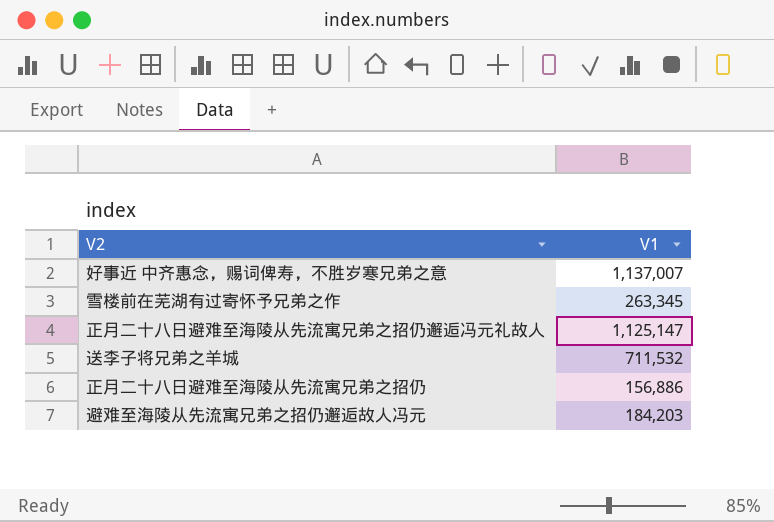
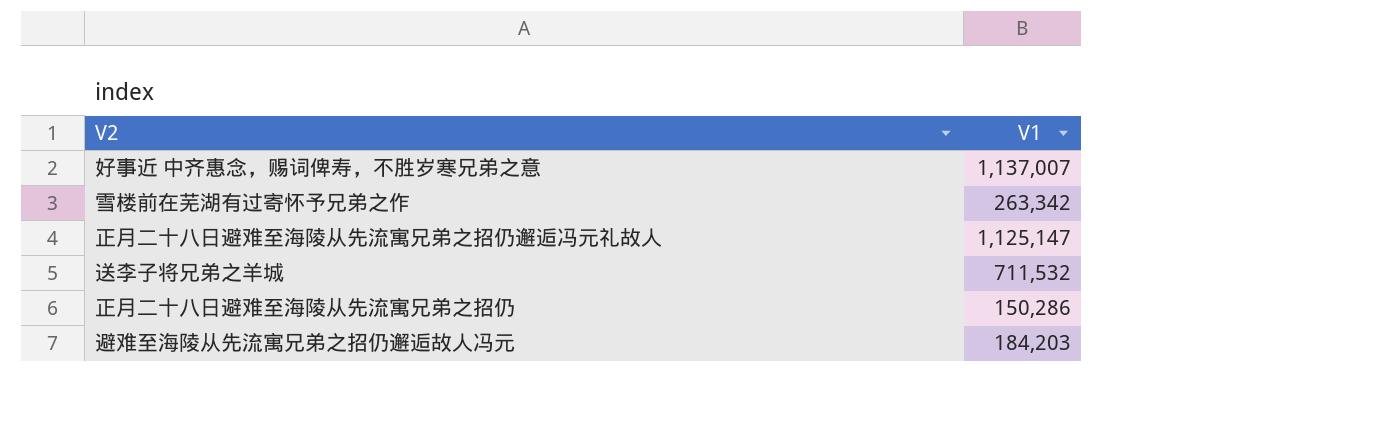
雪楼前在芜湖有过寄怀予兄弟之作 | V1: 263,345 -> 263,342
正月二十八日避难至海陵从先流寓兄弟之招仍 | V1: 156,886 -> 150,286

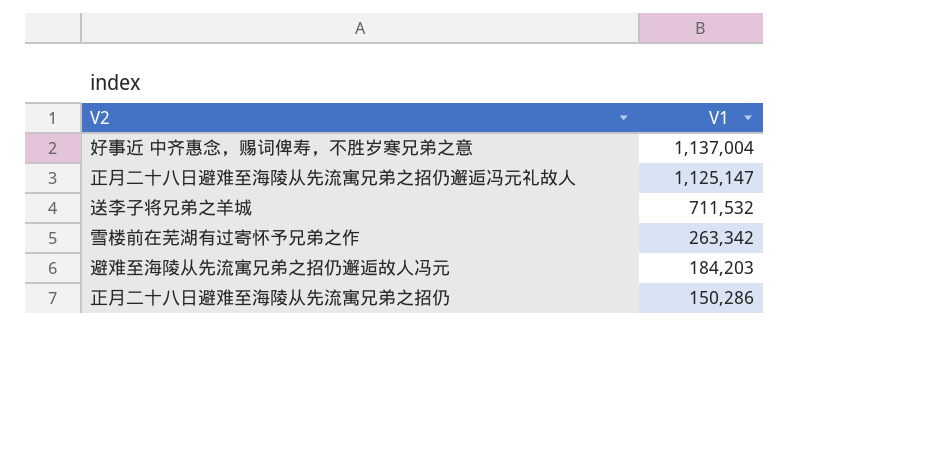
row order: none -> V1 descending
好事近 中齐惠念，赐词俾寿，不胜岁寒兄弟之意 | V1: 1,137,007 -> 1,137,004

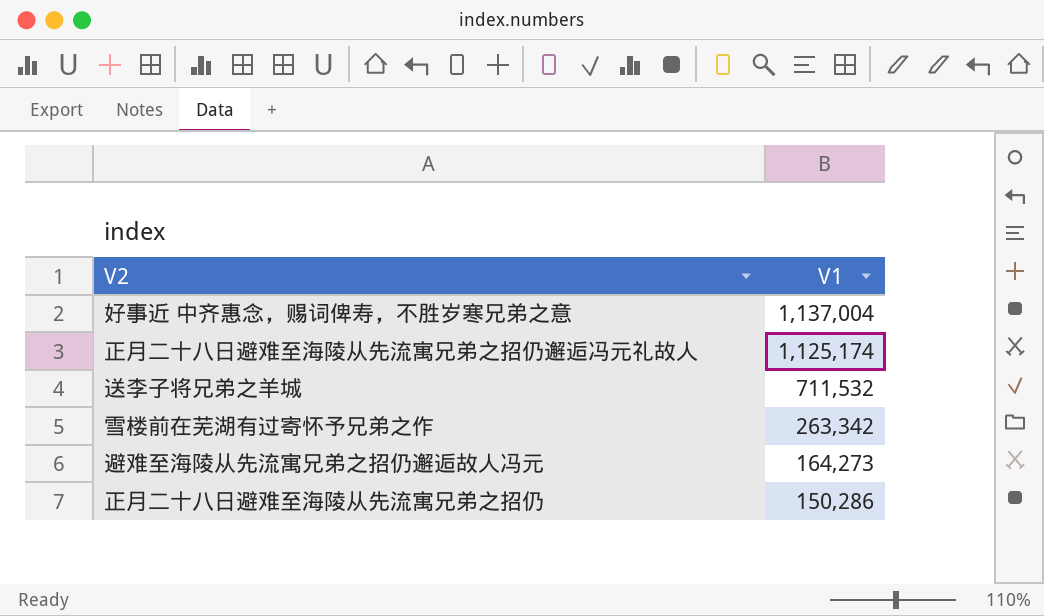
正月二十八日避难至海陵从先流寓兄弟之招仍邂逅冯元礼故人 | V1: 1,125,147 -> 1,125,174
避难至海陵从先流寓兄弟之招仍邂逅故人冯元 | V1: 184,203 -> 164,273

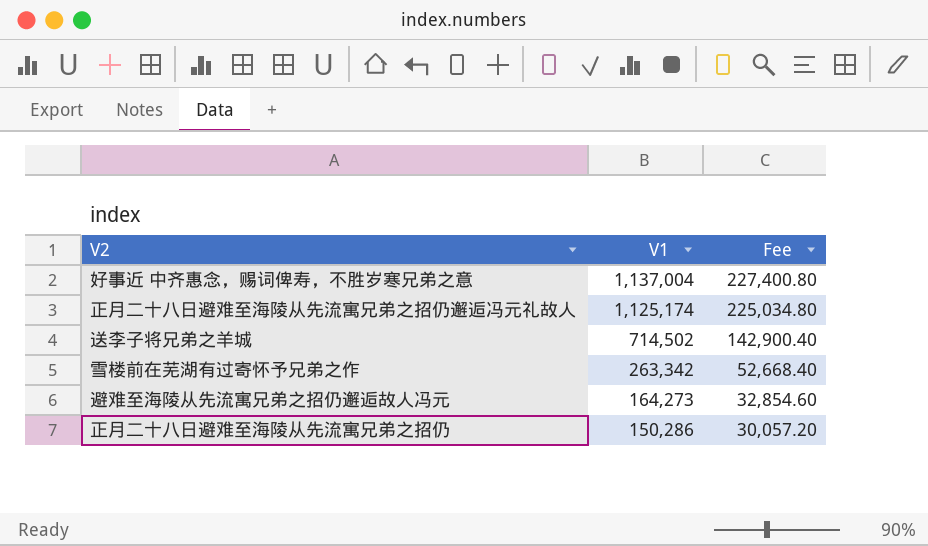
column Fee | formula: none -> [V1] * 0.2
送李子将兄弟之羊城 | V1: 711,532 -> 714,502

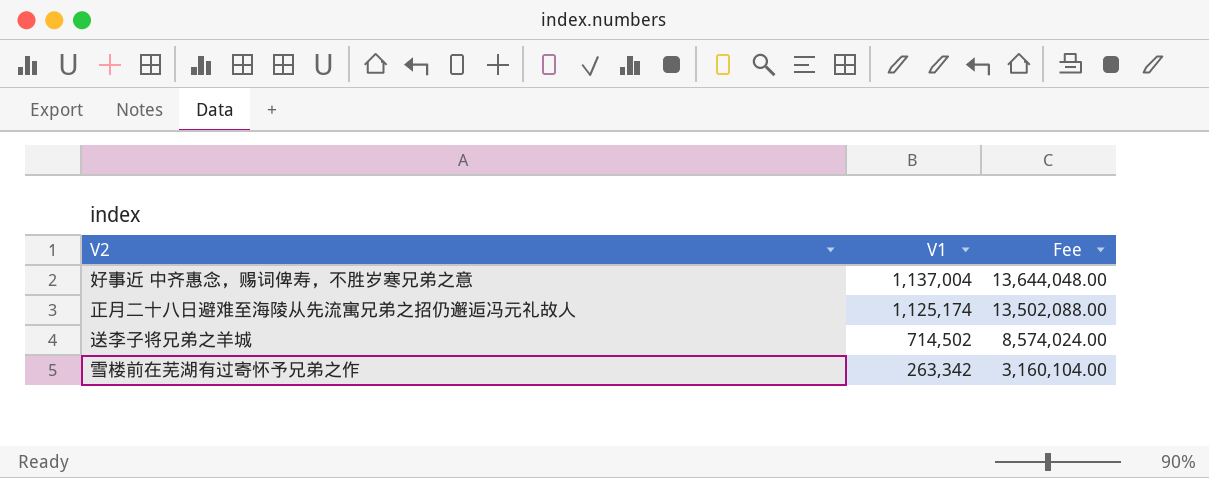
column Fee | formula: [V1] * 0.2 -> [V1] * 12
row 避难至海陵从先流寓兄弟之招仍邂逅故人冯元: 164,273 | 32,854.60 -> none
row 正月二十八日避难至海陵从先流寓兄弟之招仍: 150,286 | 30,057.20 -> none

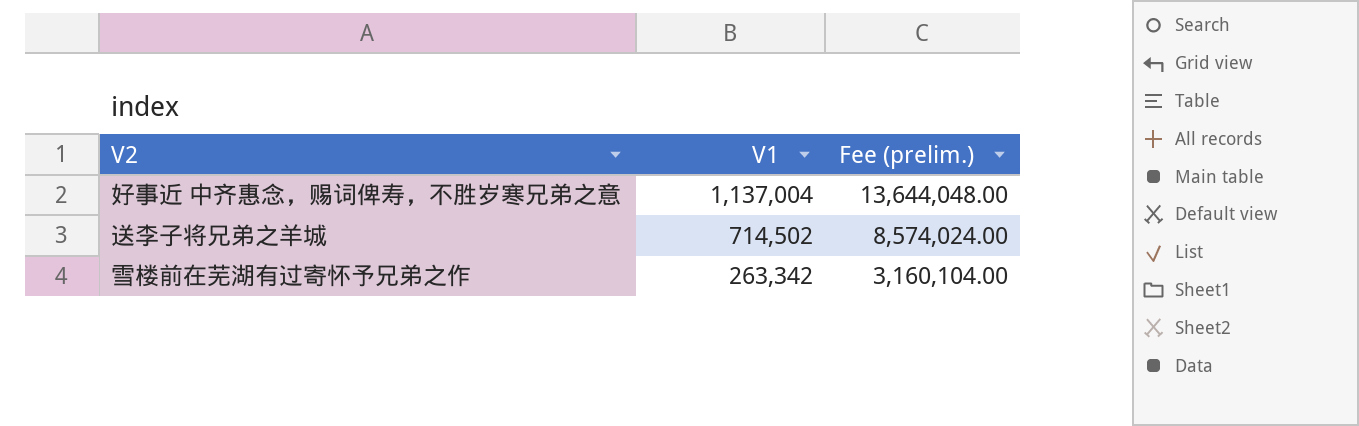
column name: Fee -> Fee (prelim.)
row 正月二十八日避难至海陵从先流寓兄弟之招仍邂逅冯元礼故人: 1,125,174 | 13,502,088.00 -> none

